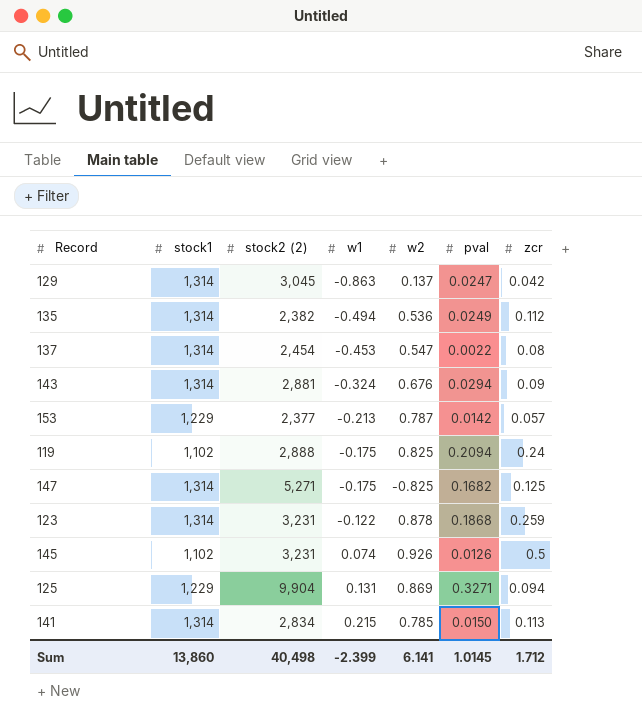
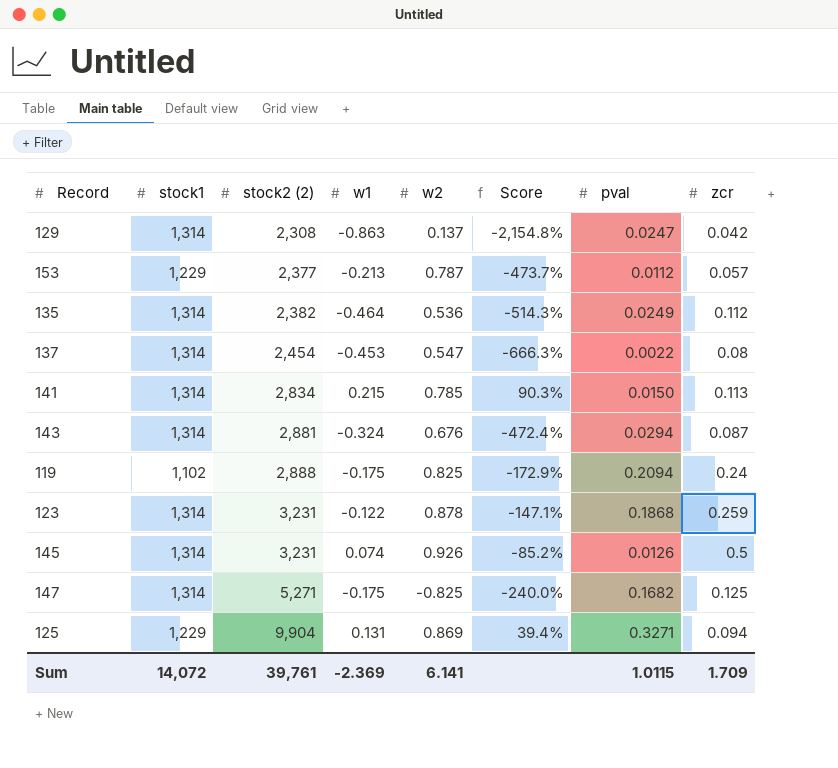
row order: w1 ascending -> stock2 (2) ascending
column Score | formula: none -> ([w1] - [zcr]) / [zcr]
129 | stock2 (2): 3,045 -> 2,308
153 | pval: 0.0142 -> 0.0112
135 | w1: -0.494 -> -0.464
143 | zcr: 0.09 -> 0.087
145 | stock1: 1,102 -> 1,314
Sum | stock1: 13,860 -> 14,072
Sum | stock2 (2): 40,498 -> 39,761
Sum | w1: -2.399 -> -2.369
Sum | pval: 1.0145 -> 1.0115
Sum | zcr: 1.712 -> 1.709

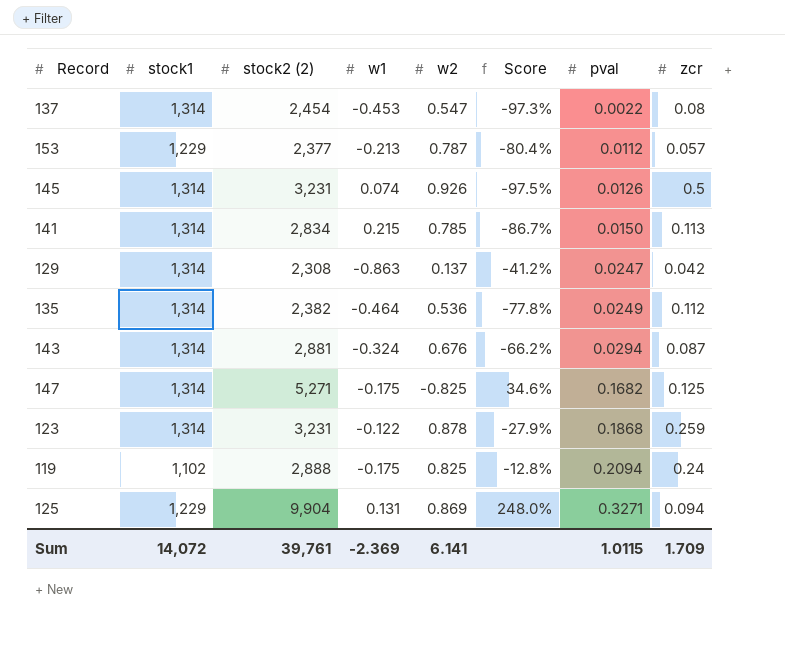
row order: stock2 (2) ascending -> pval ascending
column Score | formula: ([w1] - [zcr]) / [zcr] -> ([pval] - [zcr]) / [zcr]

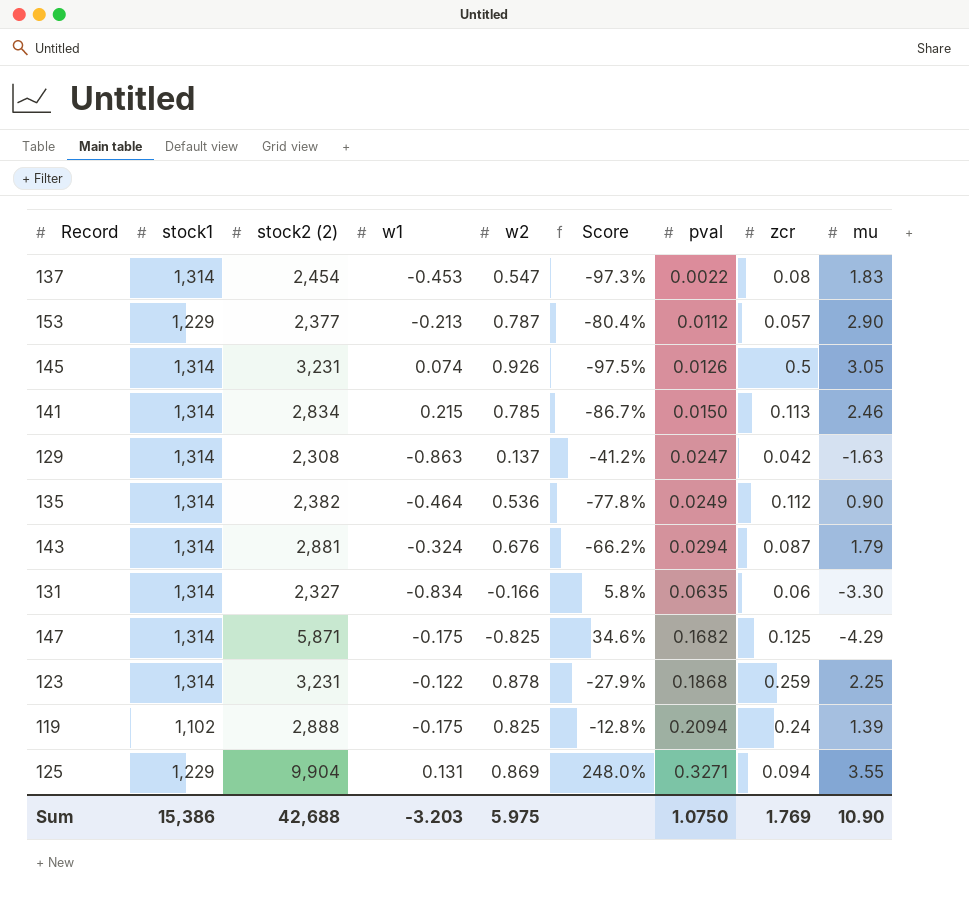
column mu | position: none -> 9
row 131: none -> 1,314 | 2,327 | -0.834 | -0.166 | 5.8% | 0.0635 | 0.06 | -3.30
147 | stock2 (2): 5,271 -> 5,871
Sum | stock1: 14,072 -> 15,386
Sum | stock2 (2): 39,761 -> 42,688
Sum | w1: -2.369 -> -3.203
Sum | w2: 6.141 -> 5.975
Sum | pval: 1.0115 -> 1.0750
Sum | zcr: 1.709 -> 1.769

